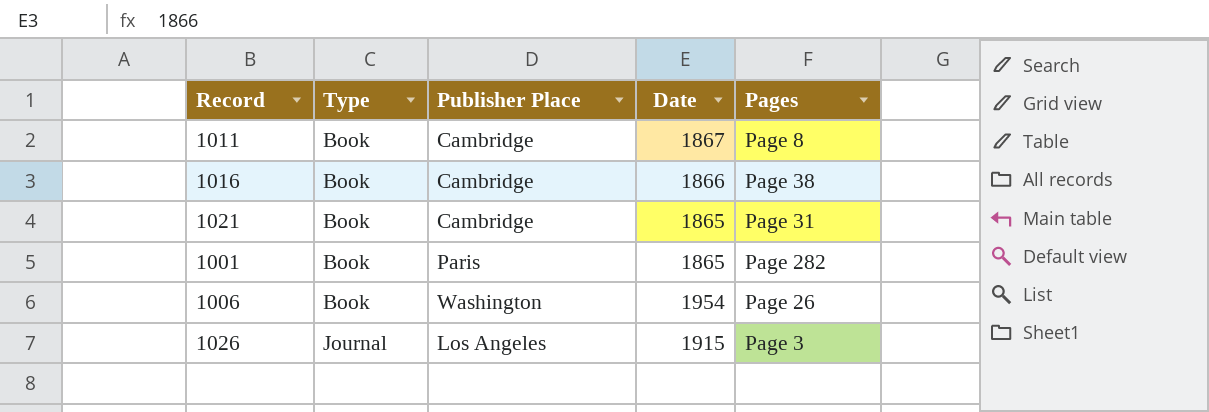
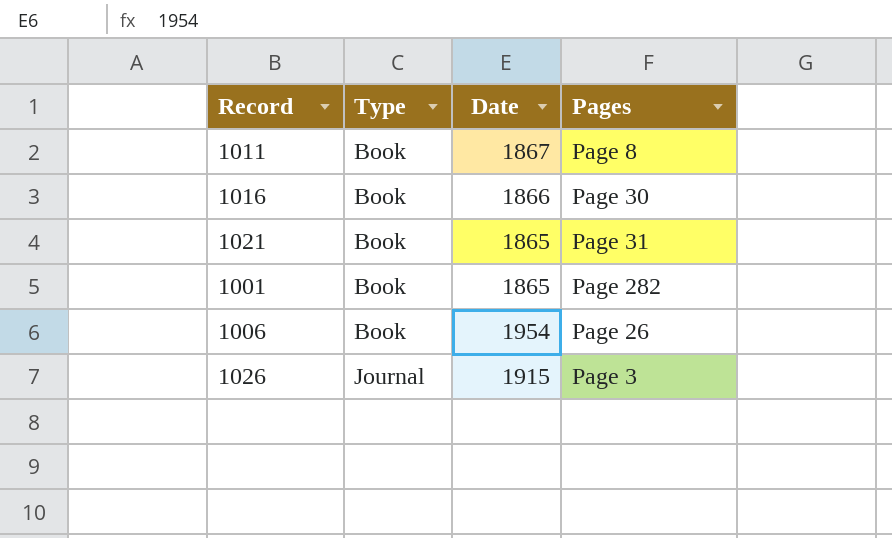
column Publisher Place | position: 3 -> none
1016 | Pages: Page 38 -> Page 30

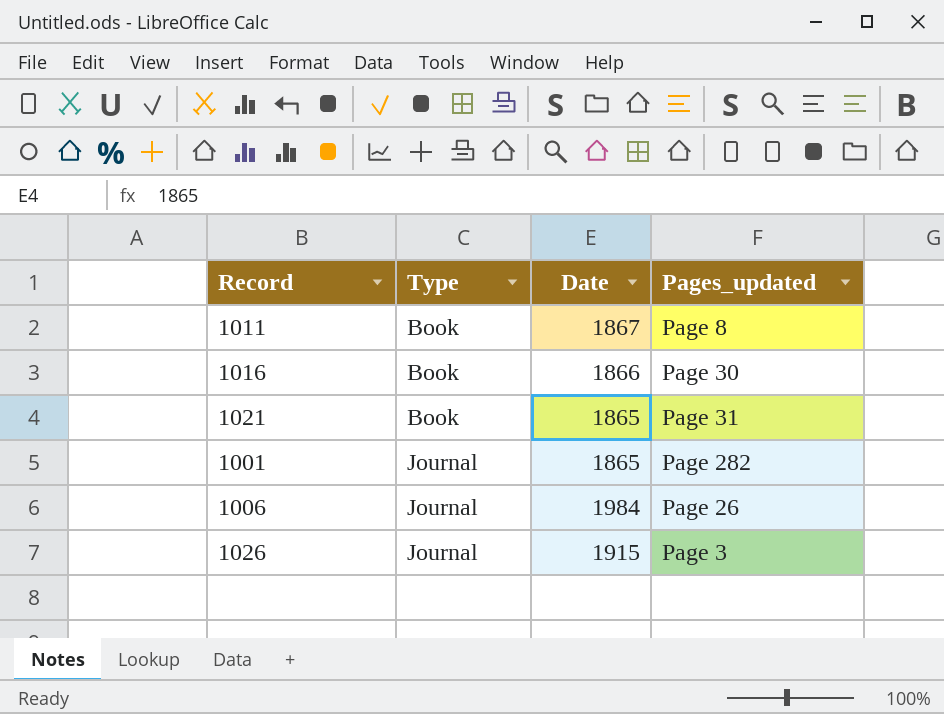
column name: Pages -> Pages_updated
1001 | Type: Book -> Journal
1006 | Type: Book -> Journal
1006 | Date: 1954 -> 1984

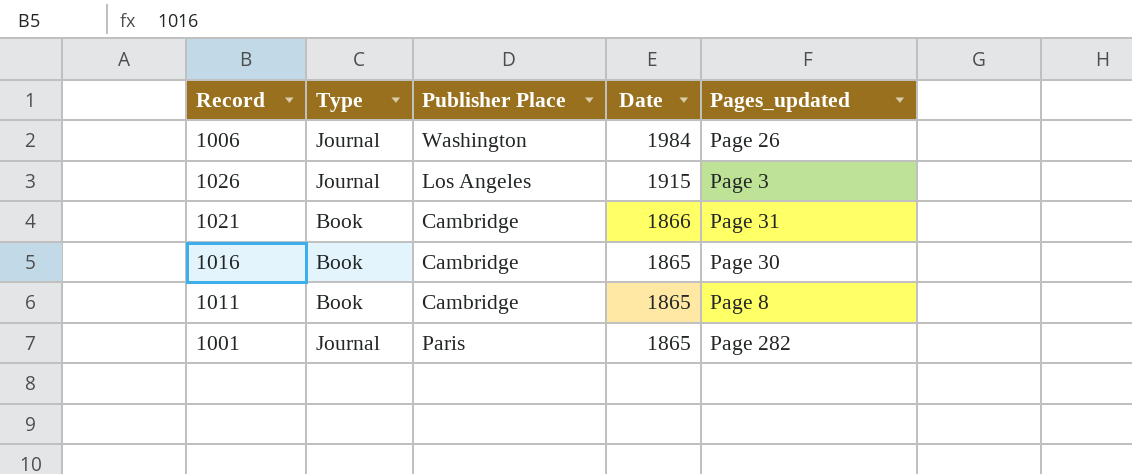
row order: Type ascending -> Date descending
column Publisher Place | position: none -> 3
1021 | Date: 1865 -> 1866
1016 | Date: 1866 -> 1865
1011 | Date: 1867 -> 1865

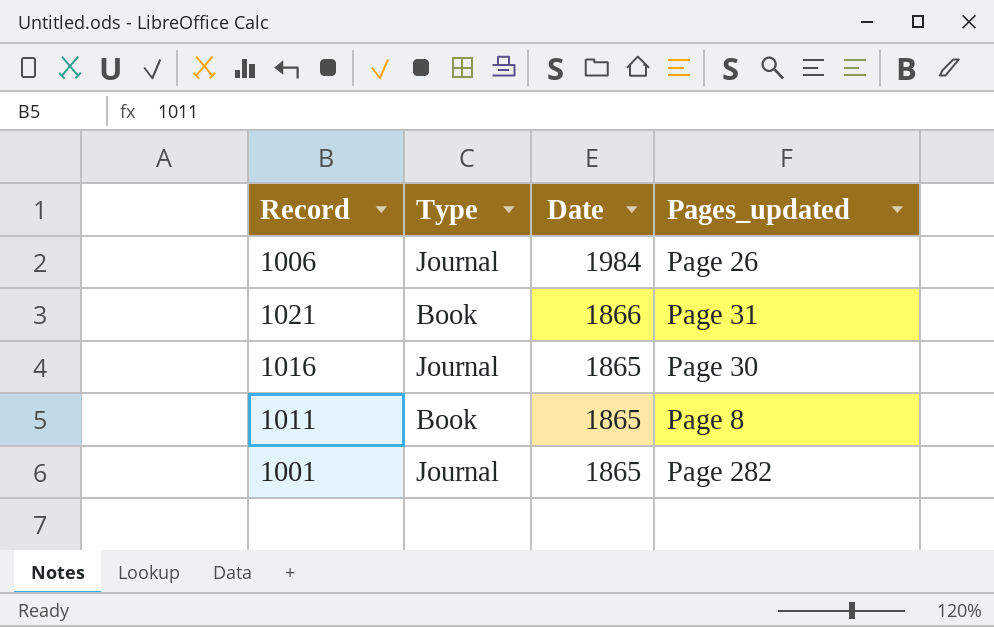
column Publisher Place | position: 3 -> none
row 1026: Journal | Los Angeles | 1915 | Page 3 -> none
1016 | Type: Book -> Journal

